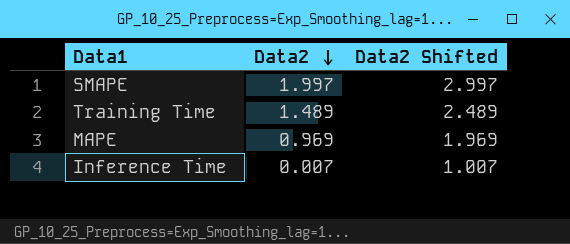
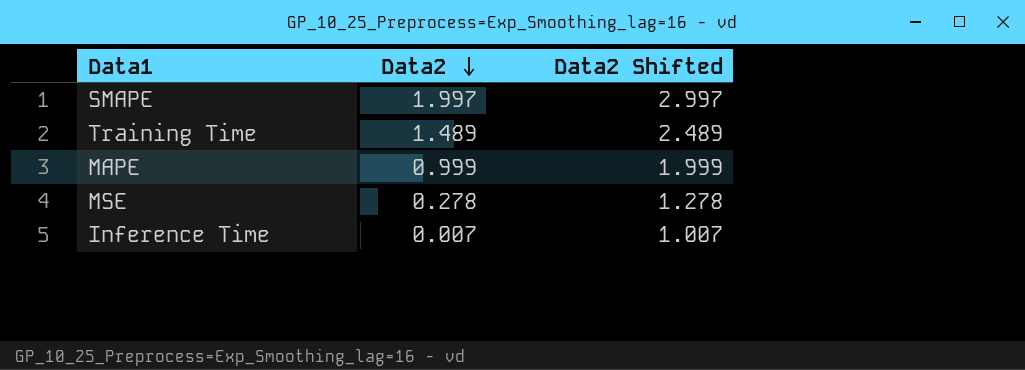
MAPE | Data2: 0.969 -> 0.999
MAPE | Data2 Shifted: 1.969 -> 1.999
row MSE: none -> 0.278 | 1.278

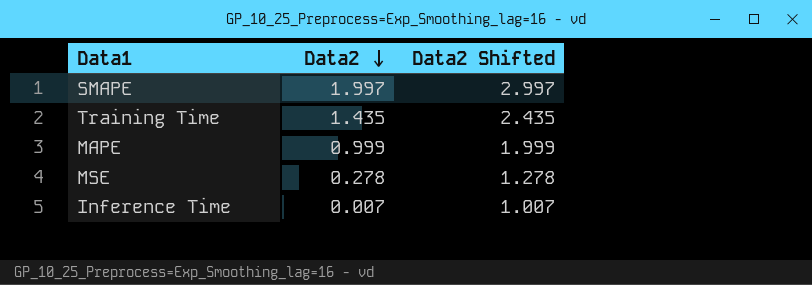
Training Time | Data2: 1.489 -> 1.435
Training Time | Data2 Shifted: 2.489 -> 2.435

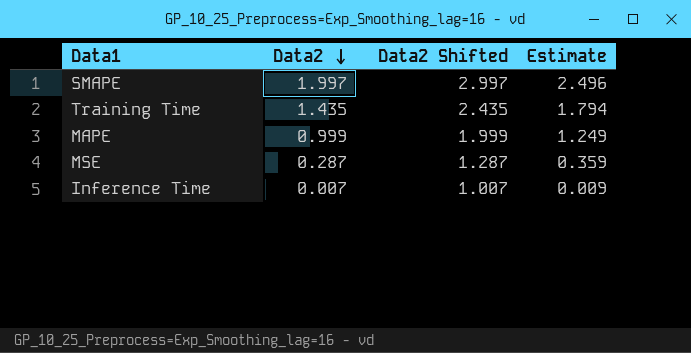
column Estimate | formula: none -> [Data2] * 1.25
MSE | Data2: 0.278 -> 0.287
MSE | Data2 Shifted: 1.278 -> 1.287

